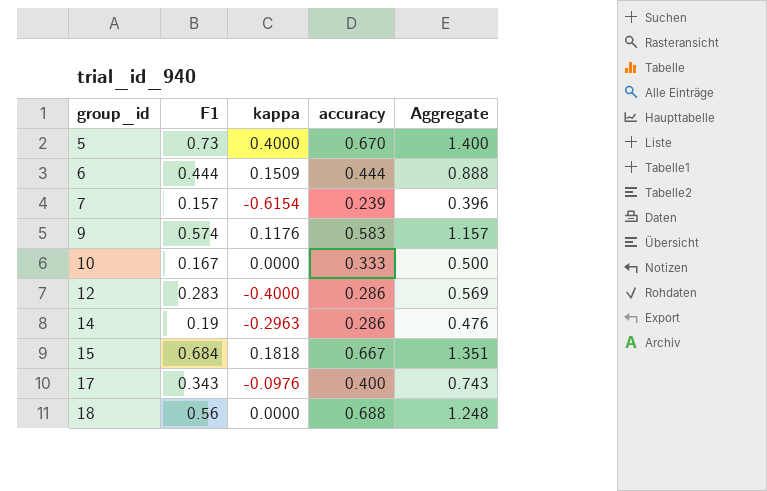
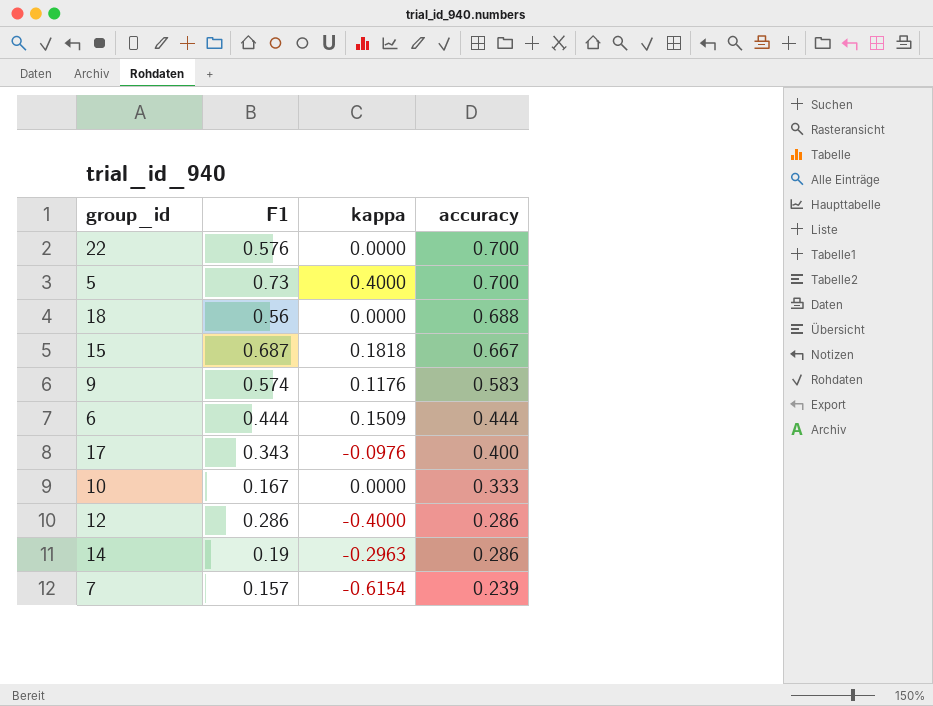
row order: group_id ascending -> accuracy descending
column Aggregate | formula: [F1] + [accuracy] -> none
row 22: none -> 0.576 | 0.0000 | 0.700
5 | accuracy: 0.670 -> 0.700
15 | F1: 0.684 -> 0.687
12 | F1: 0.283 -> 0.286

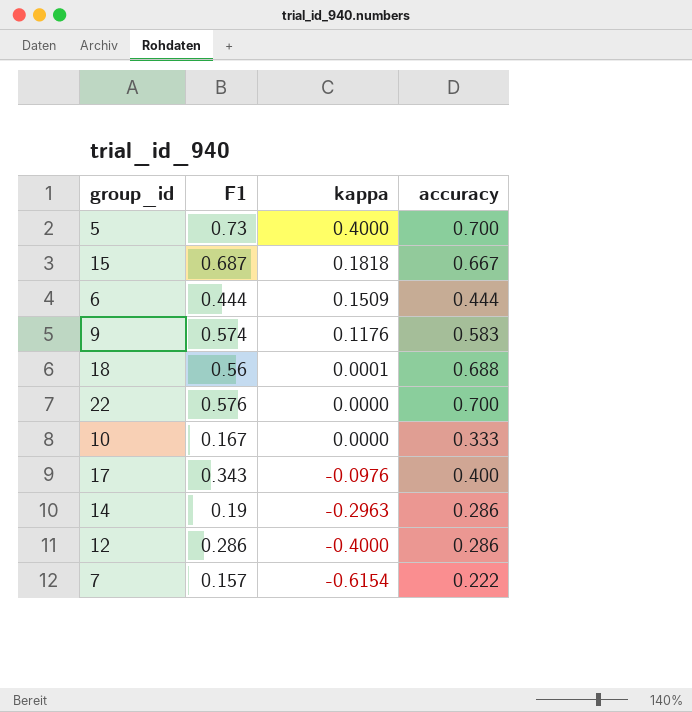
row order: accuracy descending -> kappa descending
18 | kappa: 0.0000 -> 0.0001
7 | accuracy: 0.239 -> 0.222

